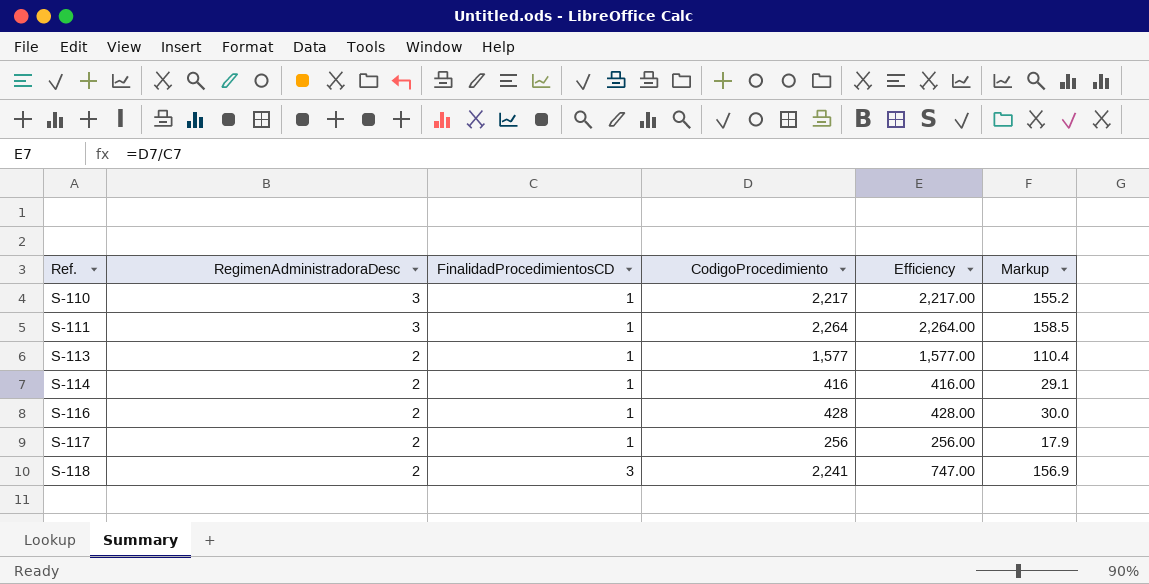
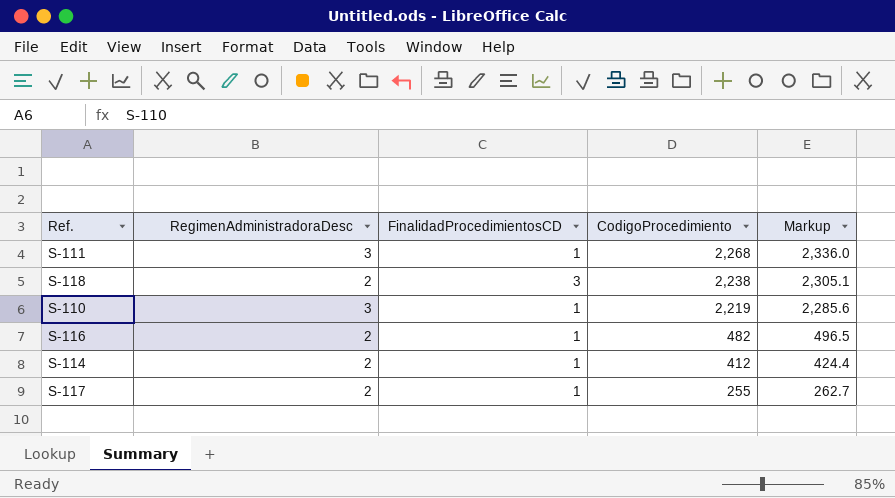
row order: Ref. ascending -> CodigoProcedimiento descending
column Efficiency | formula: [CodigoProcedimiento] / [FinalidadProcedimientosCD] -> none
column Markup | formula: [CodigoProcedimiento] * 0.07 -> [CodigoProcedimiento] * 1.03
row S-113: 2 | 1 | 1,577 | 1,577.00 | 110.4 -> none
S-111 | CodigoProcedimiento: 2,264 -> 2,268
S-118 | CodigoProcedimiento: 2,241 -> 2,238
S-110 | CodigoProcedimiento: 2,217 -> 2,219
S-116 | CodigoProcedimiento: 428 -> 482
S-114 | CodigoProcedimiento: 416 -> 412
S-117 | CodigoProcedimiento: 256 -> 255

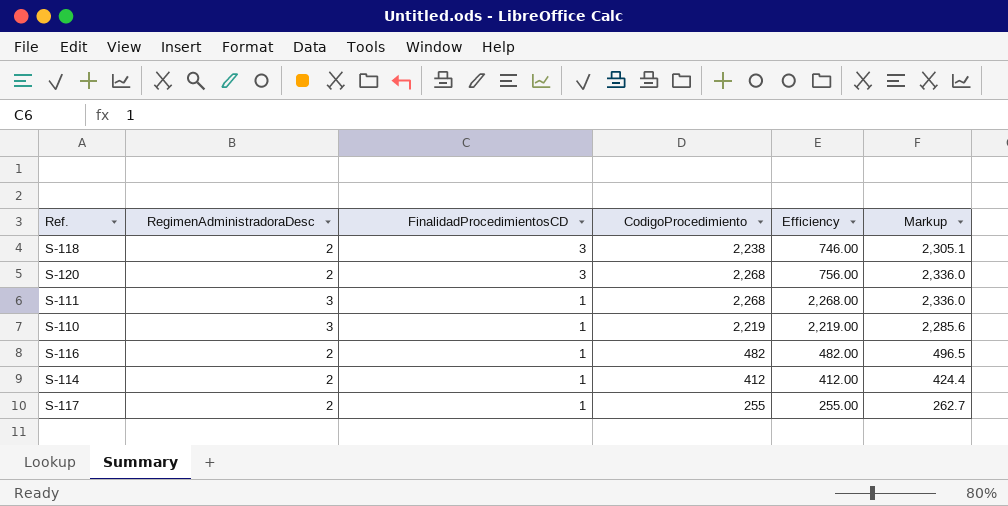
row order: CodigoProcedimiento descending -> FinalidadProcedimientosCD descending
column Efficiency | formula: none -> [CodigoProcedimiento] / [FinalidadProcedimientosCD]
row S-120: none -> 2 | 3 | 2,268 | 756.00 | 2,336.0

